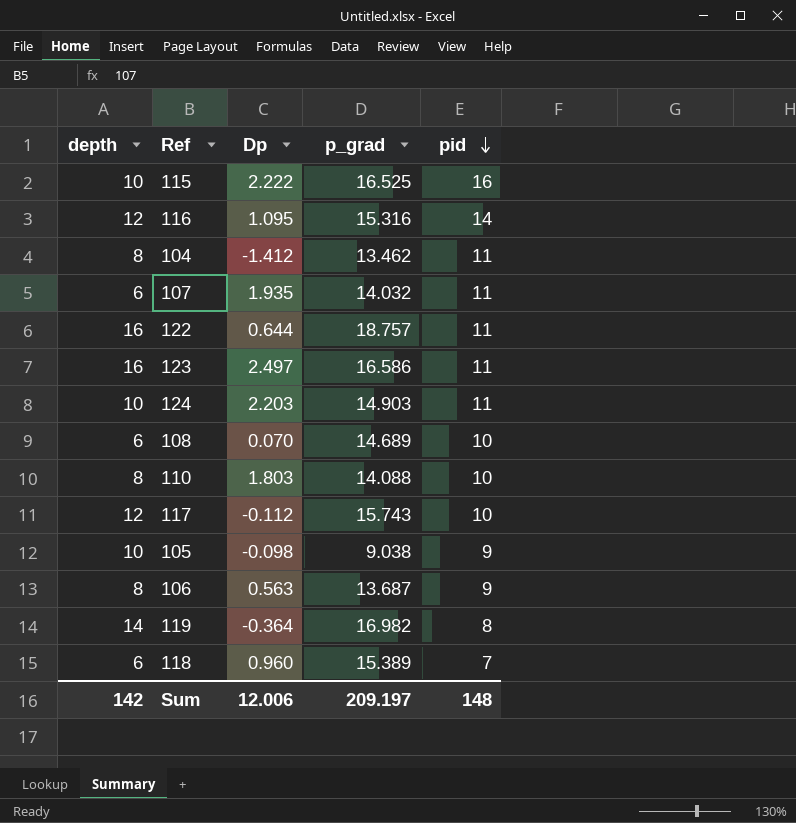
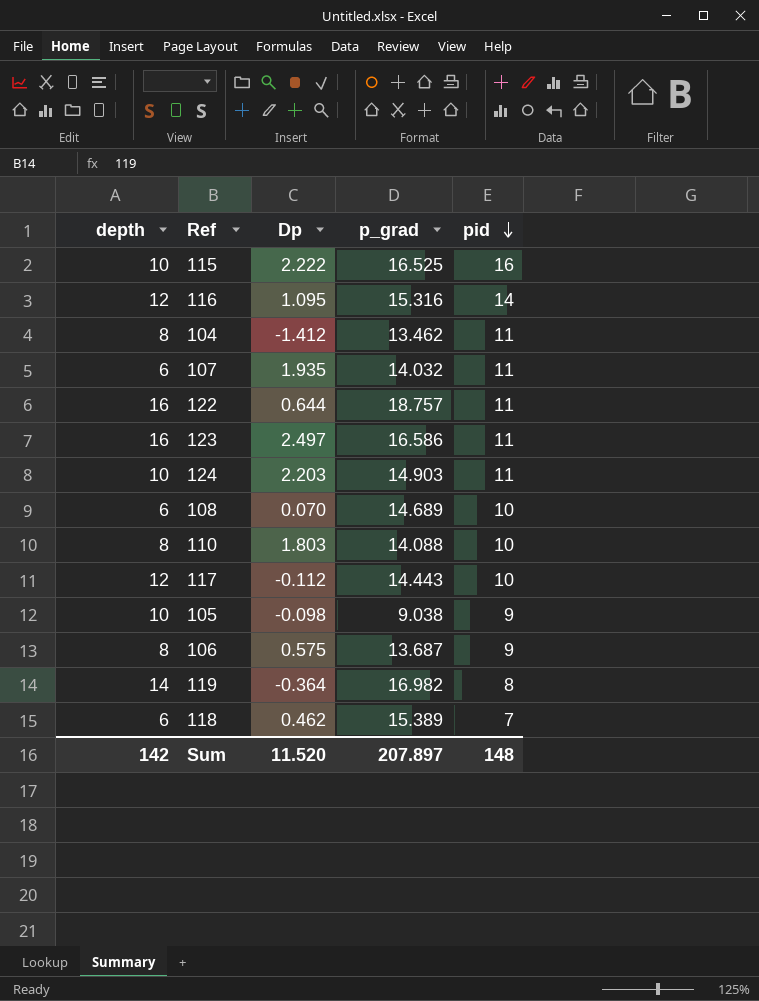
117 | p_grad: 15.743 -> 14.443
106 | Dp: 0.563 -> 0.575
118 | Dp: 0.960 -> 0.462
Sum | Dp: 12.006 -> 11.520
Sum | p_grad: 209.197 -> 207.897

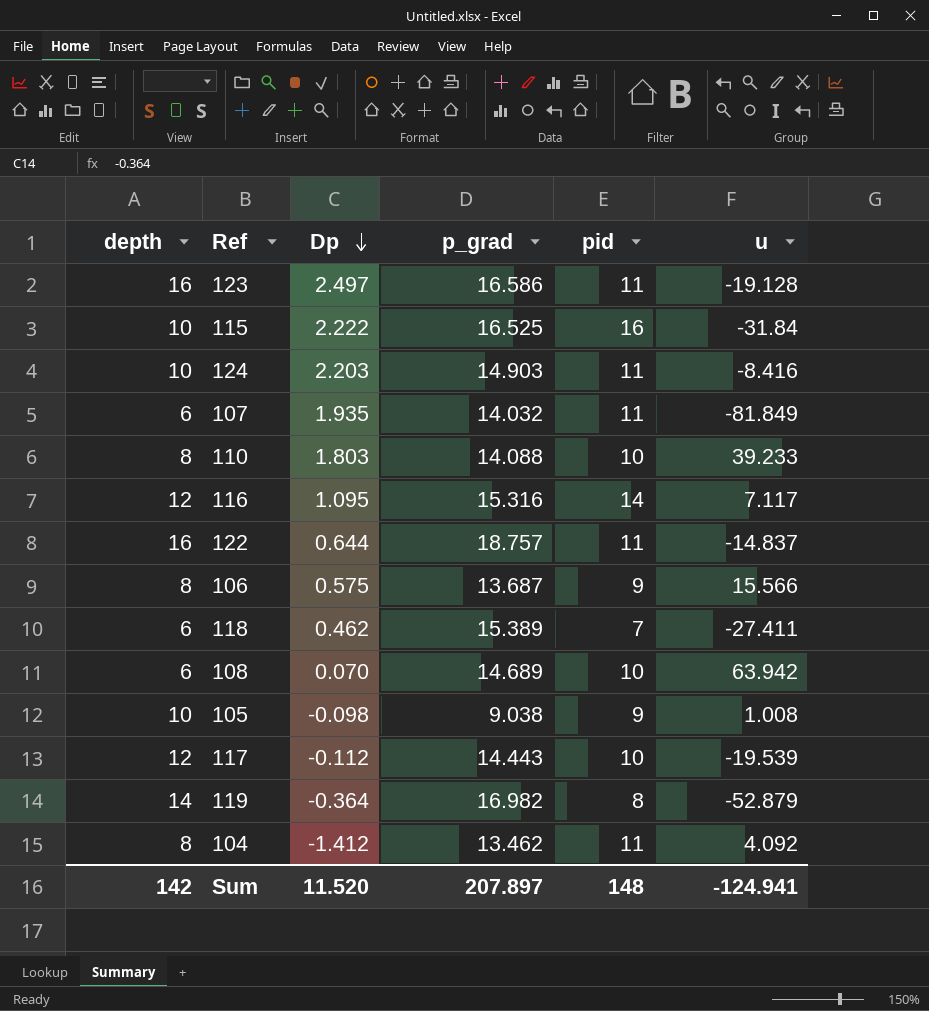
row order: pid descending -> Dp descending
column u | position: none -> 6

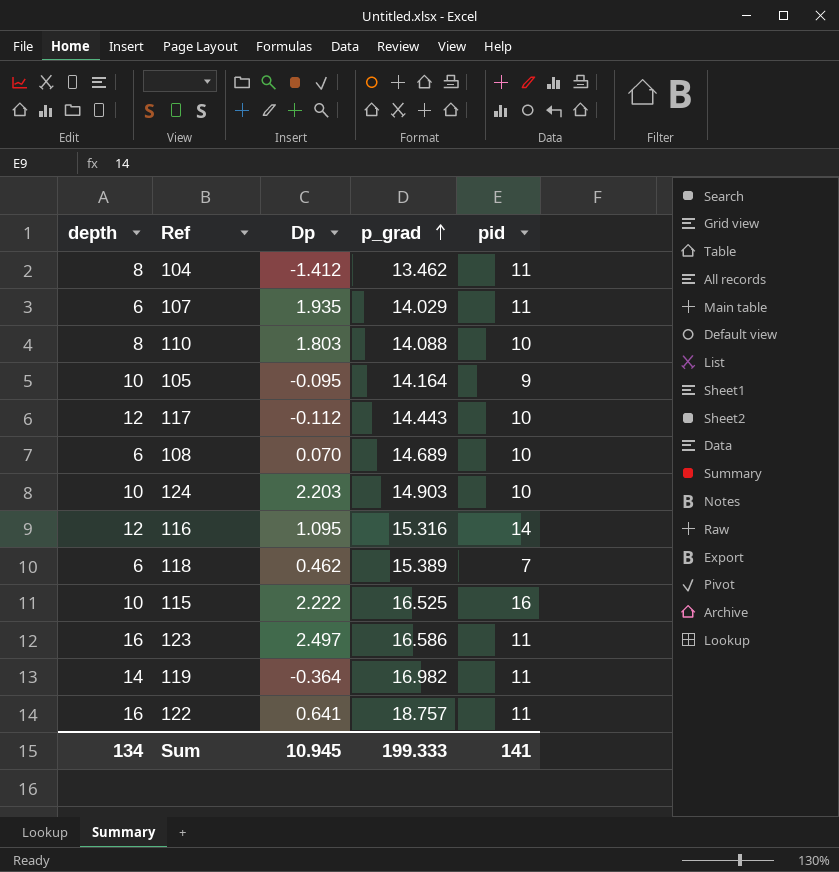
row order: Dp descending -> p_grad ascending
column u | position: 6 -> none
row 106: 8 | 0.575 | 13.687 | 9 | 15.566 -> none
107 | p_grad: 14.032 -> 14.029
105 | Dp: -0.098 -> -0.095
105 | p_grad: 9.038 -> 14.164
124 | pid: 11 -> 10
119 | pid: 8 -> 11
122 | Dp: 0.644 -> 0.641
Sum | depth: 142 -> 134
Sum | Dp: 11.520 -> 10.945
Sum | p_grad: 207.897 -> 199.333
Sum | pid: 148 -> 141

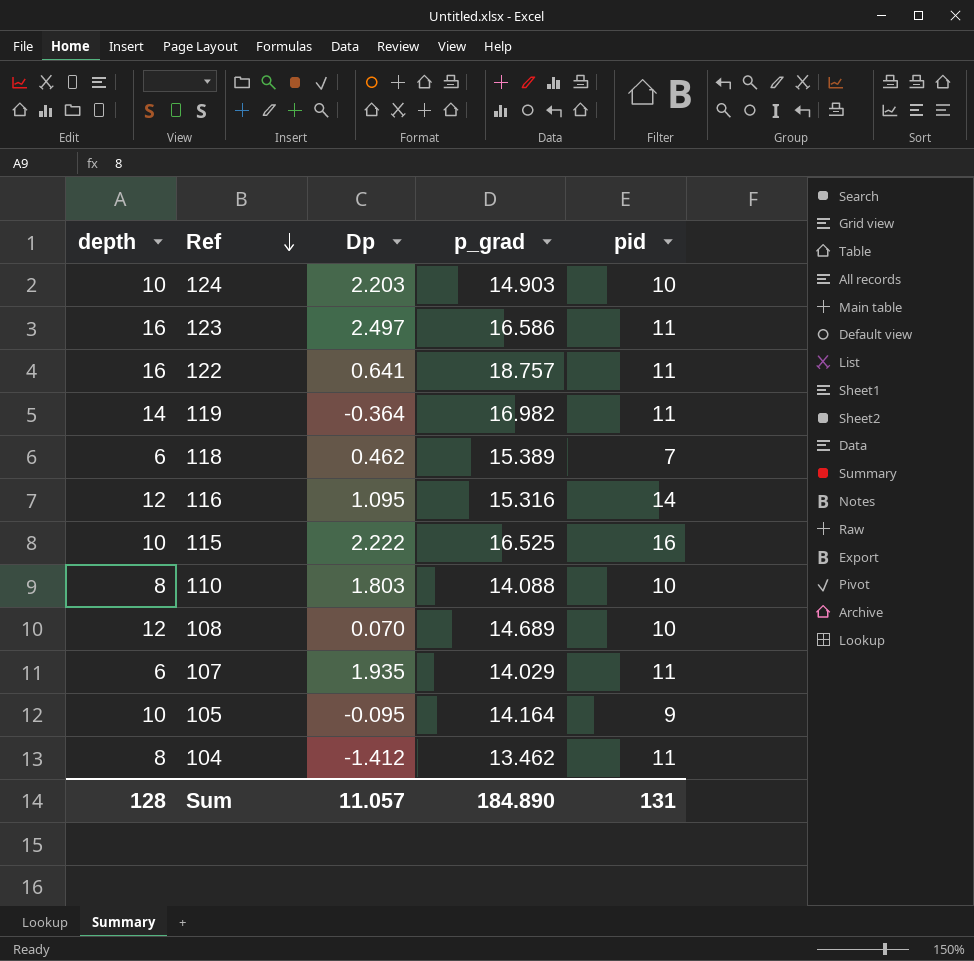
row order: p_grad ascending -> Ref descending
row 117: 12 | -0.112 | 14.443 | 10 -> none
108 | depth: 6 -> 12
Sum | depth: 134 -> 128
Sum | Dp: 10.945 -> 11.057
Sum | p_grad: 199.333 -> 184.890
Sum | pid: 141 -> 131

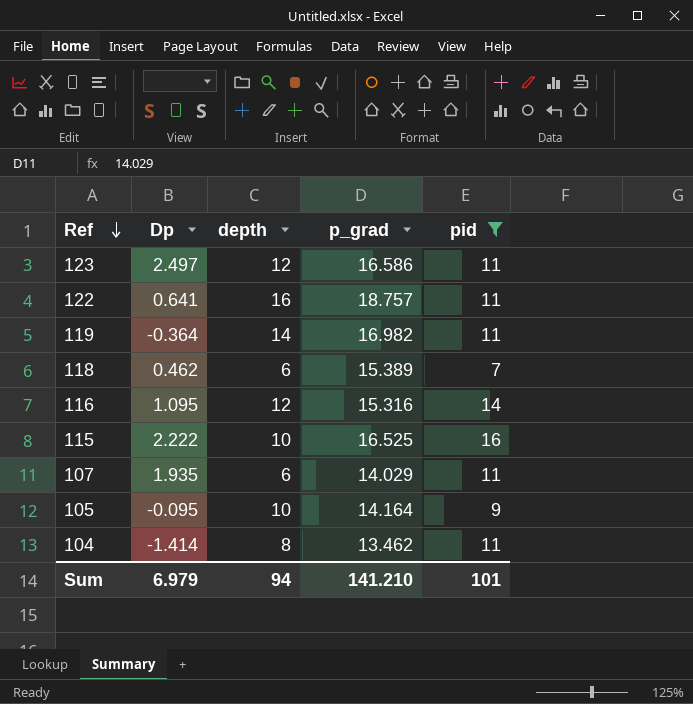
filter: none -> pid != 10
column depth | position: 1 -> 3
123 | depth: 16 -> 12
104 | Dp: -1.412 -> -1.414
Sum | Dp: 11.057 -> 6.979
Sum | depth: 128 -> 94
Sum | p_grad: 184.890 -> 141.210
Sum | pid: 131 -> 101

